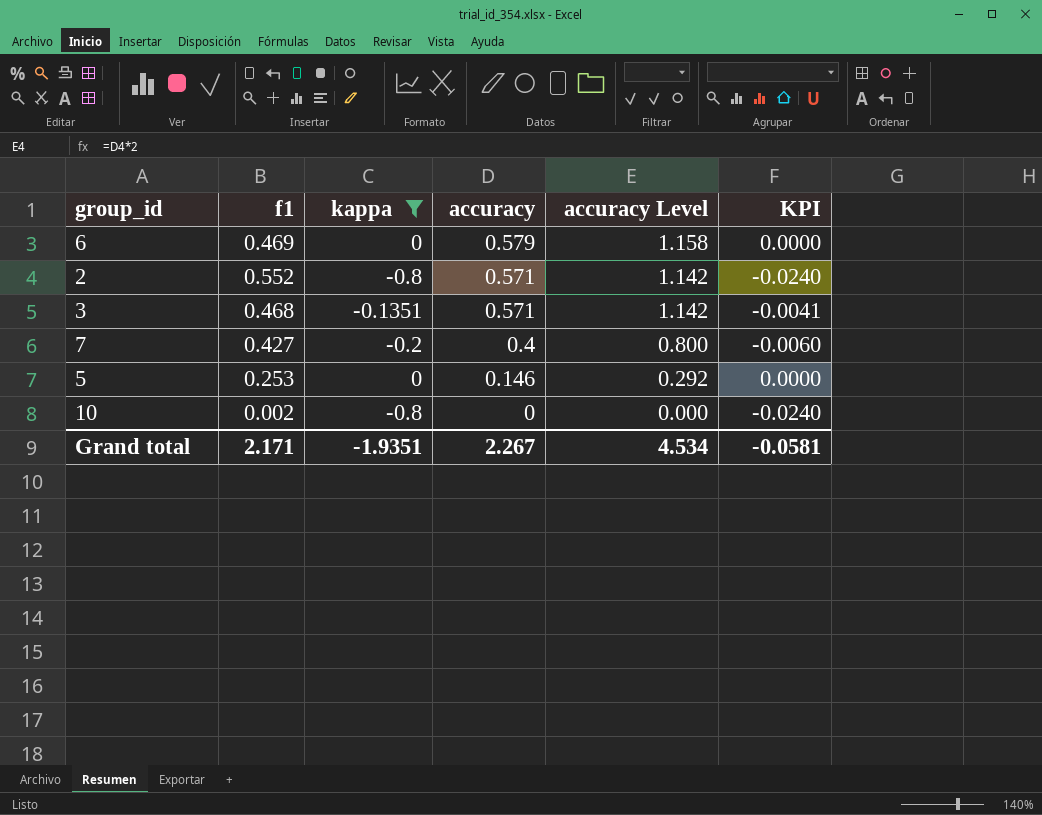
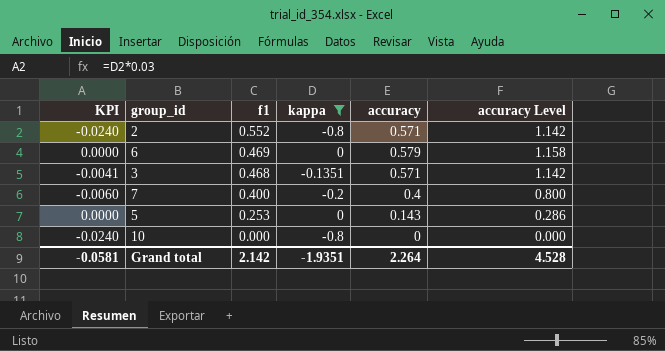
row order: accuracy descending -> f1 descending
column KPI | position: 6 -> 1
7 | f1: 0.427 -> 0.400
5 | accuracy: 0.146 -> 0.143
5 | accuracy Level: 0.292 -> 0.286
10 | f1: 0.002 -> 0.000
Grand total | f1: 2.171 -> 2.142
Grand total | accuracy: 2.267 -> 2.264
Grand total | accuracy Level: 4.534 -> 4.528

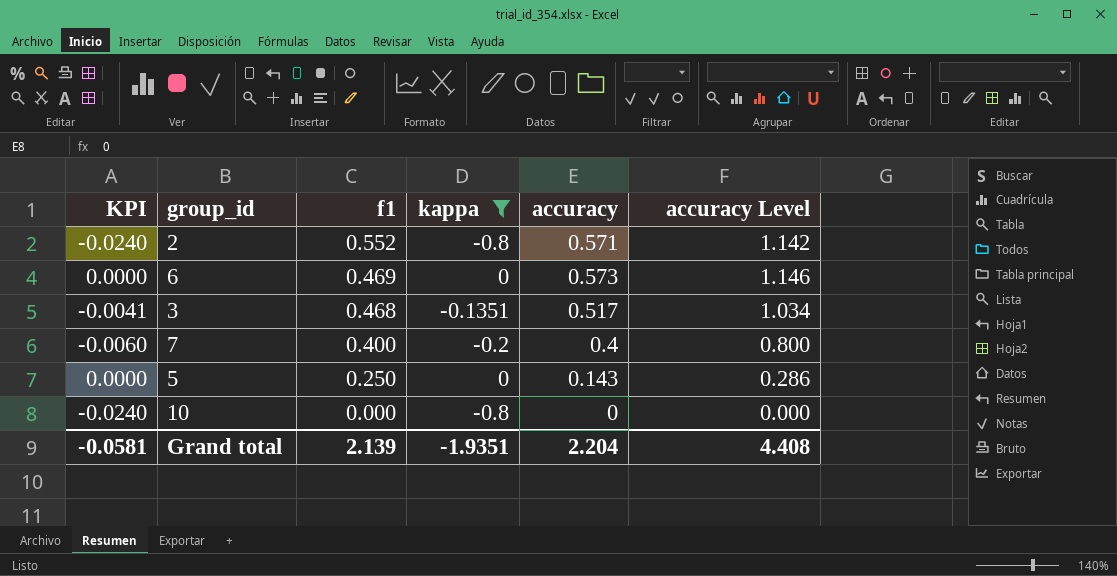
6 | accuracy: 0.579 -> 0.573
6 | accuracy Level: 1.158 -> 1.146
3 | accuracy: 0.571 -> 0.517
3 | accuracy Level: 1.142 -> 1.034
5 | f1: 0.253 -> 0.250
Grand total | f1: 2.142 -> 2.139
Grand total | accuracy: 2.264 -> 2.204
Grand total | accuracy Level: 4.528 -> 4.408

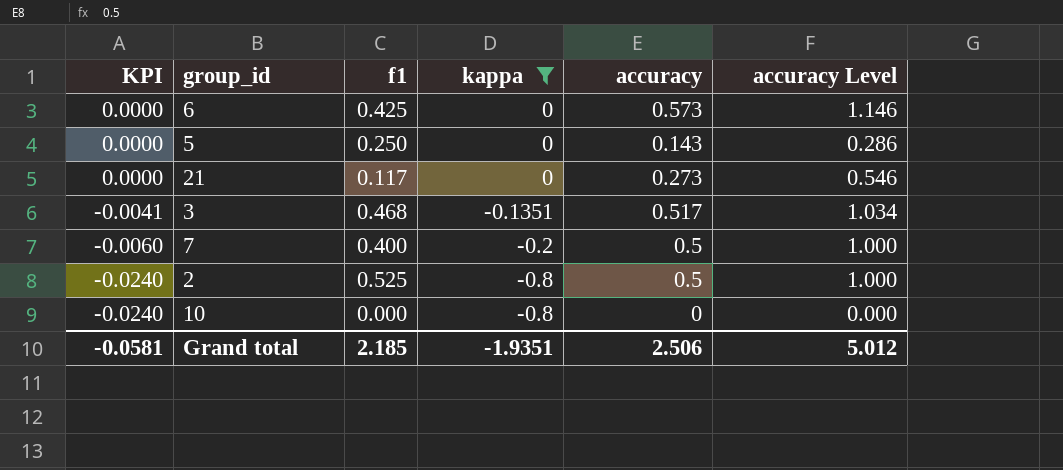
row order: f1 descending -> KPI descending
6 | f1: 0.469 -> 0.425
row 21: none -> 0.0000 | 0.117 | 0 | 0.273 | 0.546
7 | accuracy: 0.4 -> 0.5
7 | accuracy Level: 0.800 -> 1.000
2 | f1: 0.552 -> 0.525
2 | accuracy: 0.571 -> 0.5
2 | accuracy Level: 1.142 -> 1.000
Grand total | f1: 2.139 -> 2.185
Grand total | accuracy: 2.204 -> 2.506
Grand total | accuracy Level: 4.408 -> 5.012

